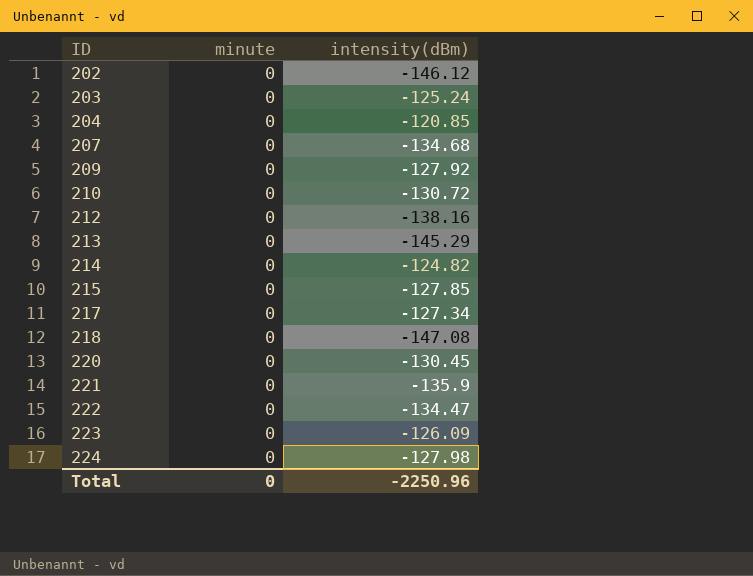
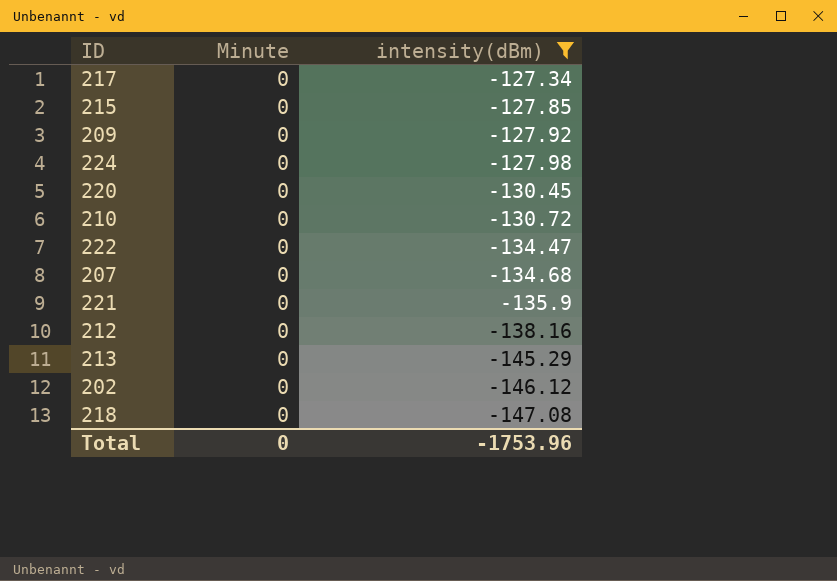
filter: none -> intensity(dBm) <= -127.34
row order: ID ascending -> intensity(dBm) descending
column name: minute -> Minute
Total | intensity(dBm): -2250.96 -> -1753.96

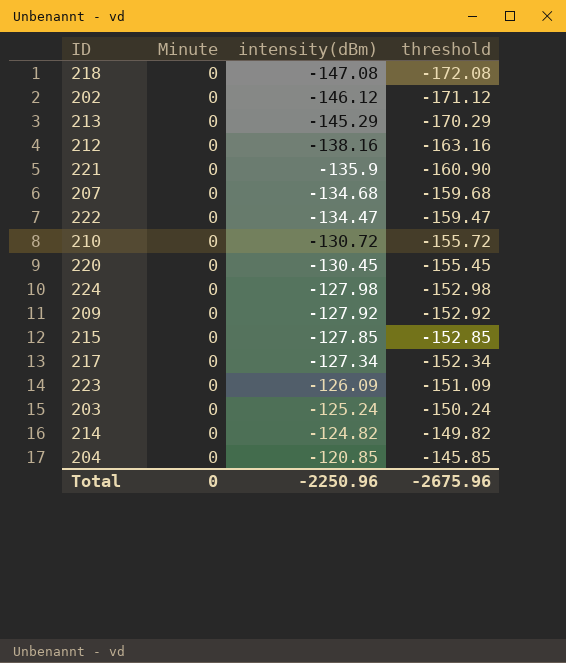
filter: intensity(dBm) <= -127.34 -> none
row order: intensity(dBm) descending -> intensity(dBm) ascending
column threshold | formula: none -> [intensity(dBm)] - 25
Total | intensity(dBm): -1753.96 -> -2250.96

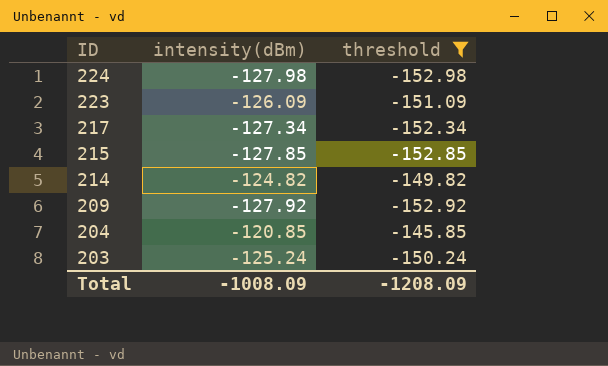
filter: none -> threshold >= -152.98
row order: intensity(dBm) ascending -> ID descending
column Minute | position: 2 -> none
Total | intensity(dBm): -2250.96 -> -1008.09
Total | threshold: -2675.96 -> -1208.09

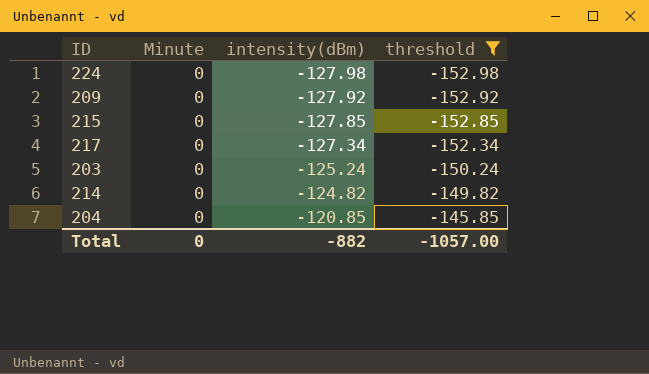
row order: ID descending -> intensity(dBm) ascending
column Minute | position: none -> 2
row 223: -126.09 | -151.09 -> none
Total | intensity(dBm): -1008.09 -> -882
Total | threshold: -1208.09 -> -1057.00

